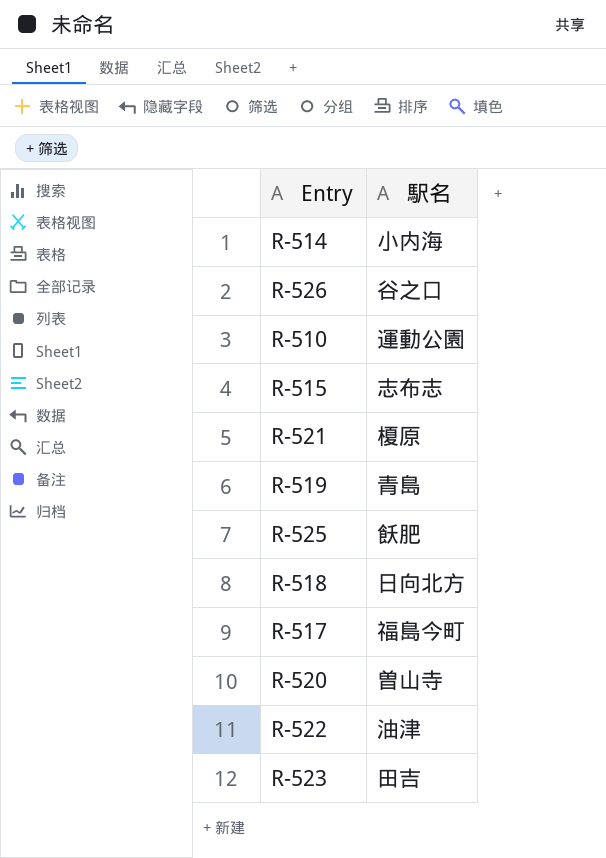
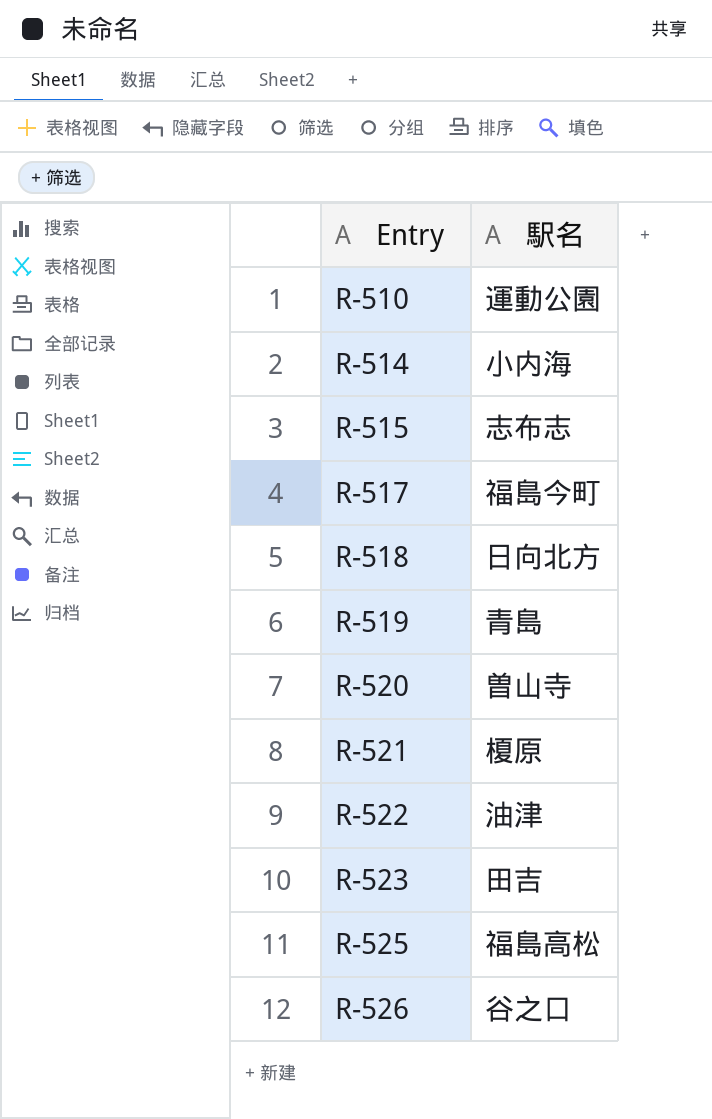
row order: none -> Entry ascending
R-525 | 駅名: 飫肥 -> 福島高松

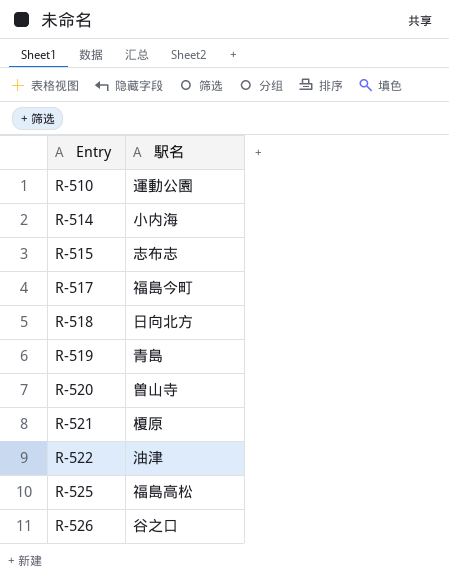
row R-523: 田吉 -> none

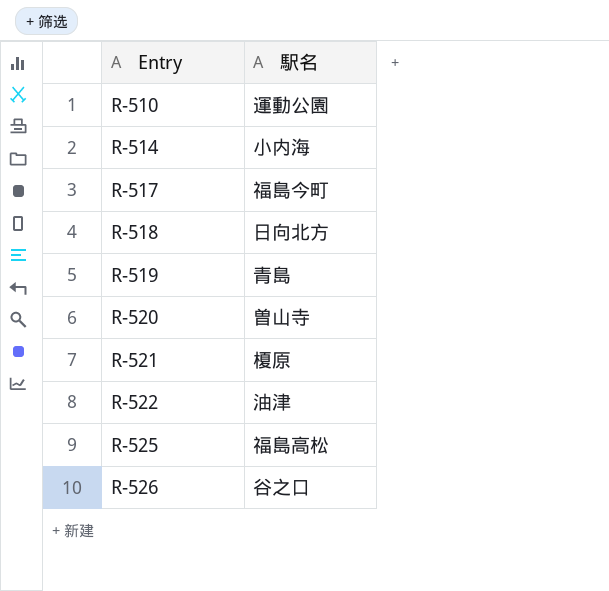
row R-515: 志布志 -> none

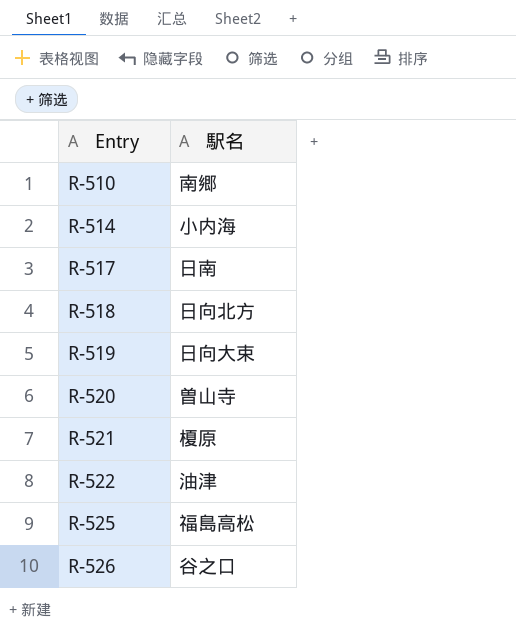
R-510 | 駅名: 運動公園 -> 南郷
R-517 | 駅名: 福島今町 -> 日南
R-519 | 駅名: 青島 -> 日向大束

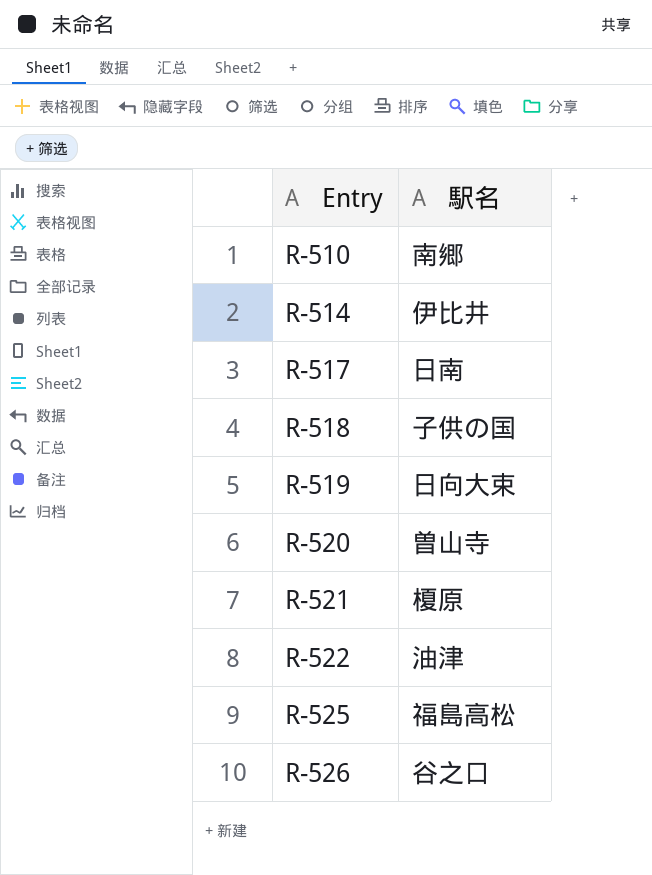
R-514 | 駅名: 小内海 -> 伊比井
R-518 | 駅名: 日向北方 -> 子供の国

